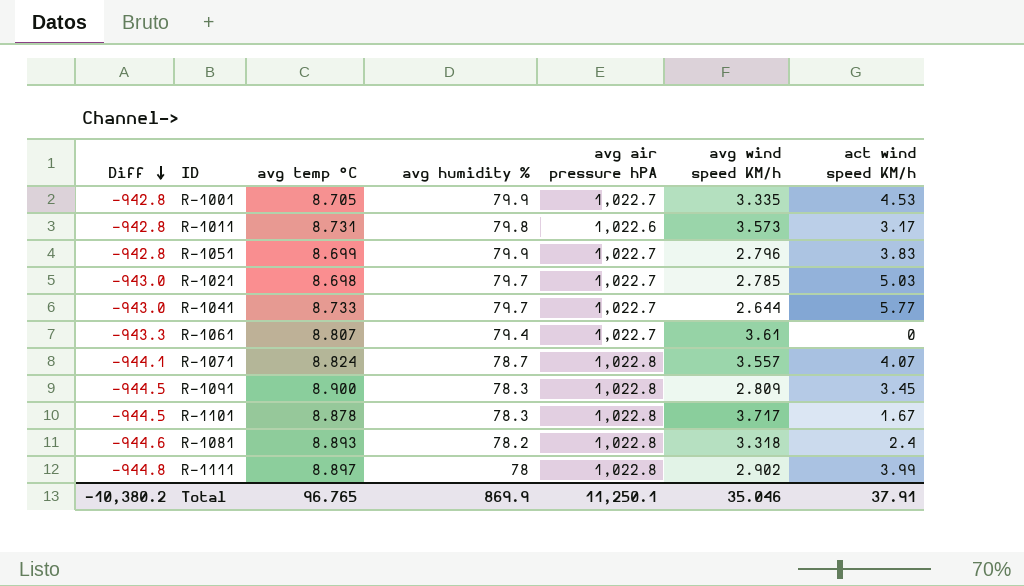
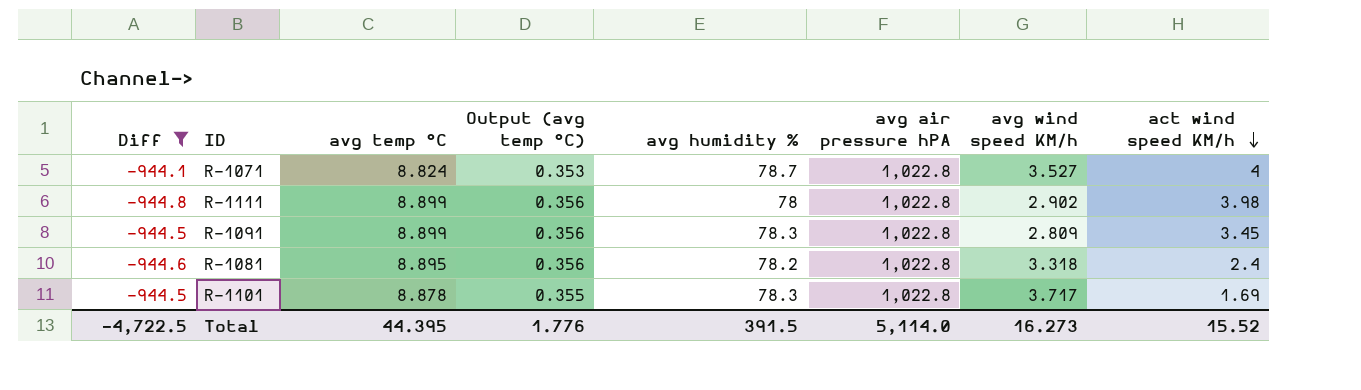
filter: none -> Diff <= -944.1
row order: Diff descending -> act wind speed KM/h descending
column Output (avg temp °C) | formula: none -> [avg temp °C] * 0.04
R-1071 | avg wind speed KM/h: 3.557 -> 3.527
R-1071 | act wind speed KM/h: 4.07 -> 4
R-1111 | avg temp °C: 8.897 -> 8.899
R-1111 | act wind speed KM/h: 3.99 -> 3.98
R-1091 | avg temp °C: 8.900 -> 8.899
R-1081 | avg temp °C: 8.893 -> 8.895
R-1101 | act wind speed KM/h: 1.67 -> 1.69
Total | Diff: -10,380.2 -> -4,722.5
Total | avg temp °C: 96.765 -> 44.395
Total | avg humidity %: 869.9 -> 391.5
Total | avg air pressure hPA: 11,250.1 -> 5,114.0
Total | avg wind speed KM/h: 35.046 -> 16.273
Total | act wind speed KM/h: 37.91 -> 15.52

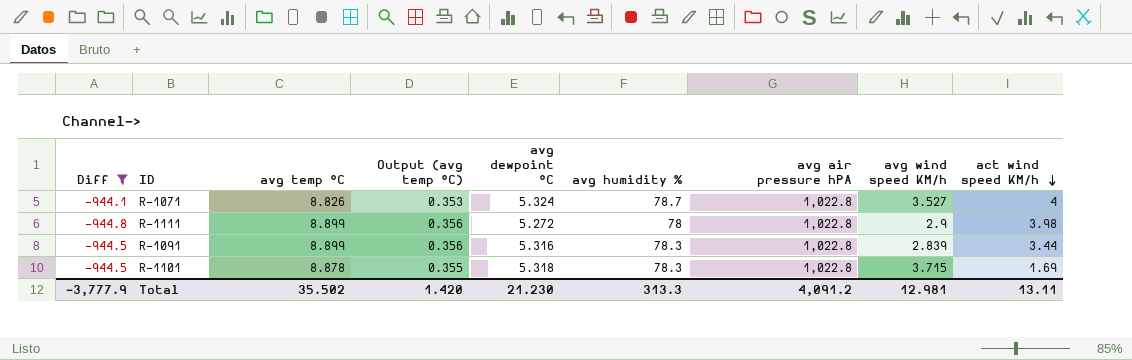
column avg dewpoint °C | position: none -> 5
row R-1081: -944.6 | 8.895 | 0.356 | 78.2 | 1,022.8 | 3.318 | 2.4 -> none
R-1071 | avg temp °C: 8.824 -> 8.826
R-1111 | avg wind speed KM/h: 2.902 -> 2.9
R-1091 | avg wind speed KM/h: 2.809 -> 2.839
R-1091 | act wind speed KM/h: 3.45 -> 3.44
R-1101 | avg wind speed KM/h: 3.717 -> 3.715
Total | Diff: -4,722.5 -> -3,777.9
Total | avg temp °C: 44.395 -> 35.502
Total | Output (avg temp °C): 1.776 -> 1.420
Total | avg humidity %: 391.5 -> 313.3
Total | avg air pressure hPA: 5,114.0 -> 4,091.2
Total | avg wind speed KM/h: 16.273 -> 12.981
Total | act wind speed KM/h: 15.52 -> 13.11

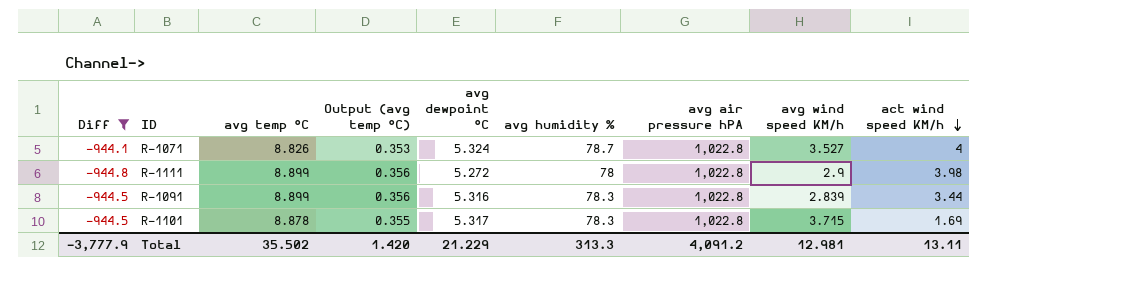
R-1101 | avg dewpoint °C: 5.318 -> 5.317
Total | avg dewpoint °C: 21.230 -> 21.229

